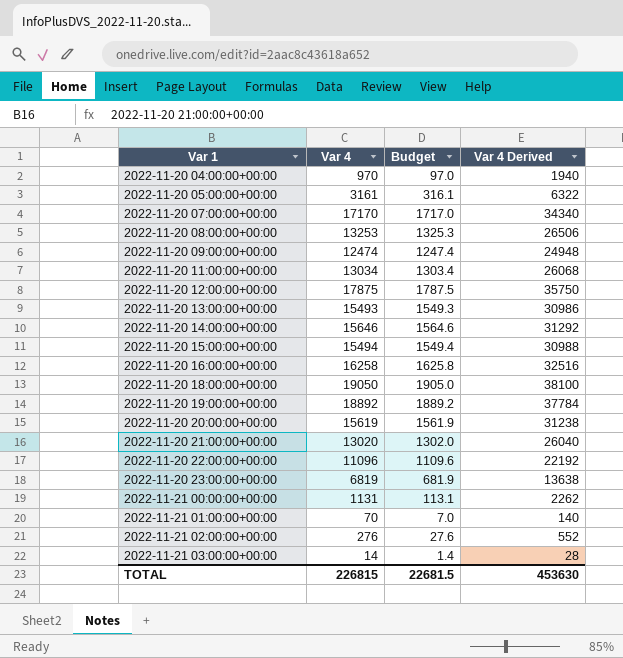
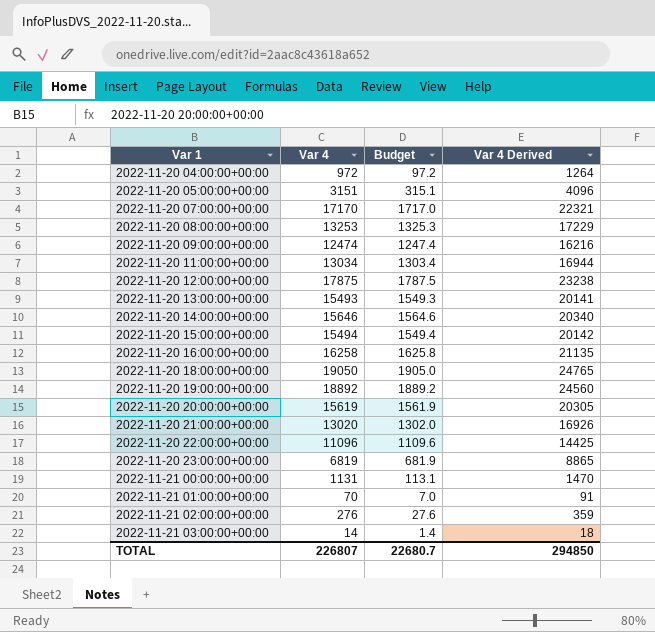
column Var 4 Derived | formula: [Var 4] * 2 -> [Var 4] * 1.3
2022-11-20 04:00:00+00:00 | Var 4: 970 -> 972
2022-11-20 04:00:00+00:00 | Budget: 97.0 -> 97.2
2022-11-20 05:00:00+00:00 | Var 4: 3161 -> 3151
2022-11-20 05:00:00+00:00 | Budget: 316.1 -> 315.1
TOTAL | Var 4: 226815 -> 226807
TOTAL | Budget: 22681.5 -> 22680.7
TOTAL | Var 4 Derived: 453630 -> 294850

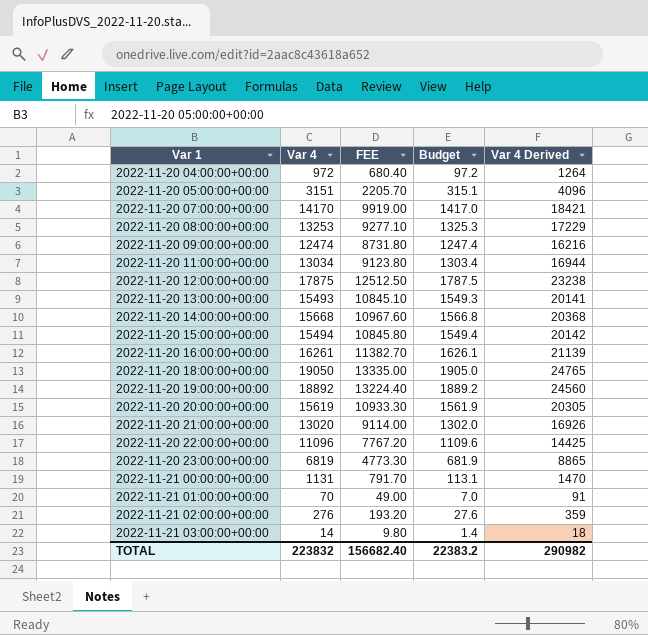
column FEE | formula: none -> [Var 4] * 0.7
2022-11-20 07:00:00+00:00 | Var 4: 17170 -> 14170
2022-11-20 07:00:00+00:00 | Budget: 1717.0 -> 1417.0
2022-11-20 07:00:00+00:00 | Var 4 Derived: 22321 -> 18421
2022-11-20 14:00:00+00:00 | Var 4: 15646 -> 15668
2022-11-20 14:00:00+00:00 | Budget: 1564.6 -> 1566.8
2022-11-20 14:00:00+00:00 | Var 4 Derived: 20340 -> 20368
2022-11-20 16:00:00+00:00 | Var 4: 16258 -> 16261
2022-11-20 16:00:00+00:00 | Budget: 1625.8 -> 1626.1
2022-11-20 16:00:00+00:00 | Var 4 Derived: 21135 -> 21139
TOTAL | Var 4: 226807 -> 223832
TOTAL | Budget: 22680.7 -> 22383.2
TOTAL | Var 4 Derived: 294850 -> 290982

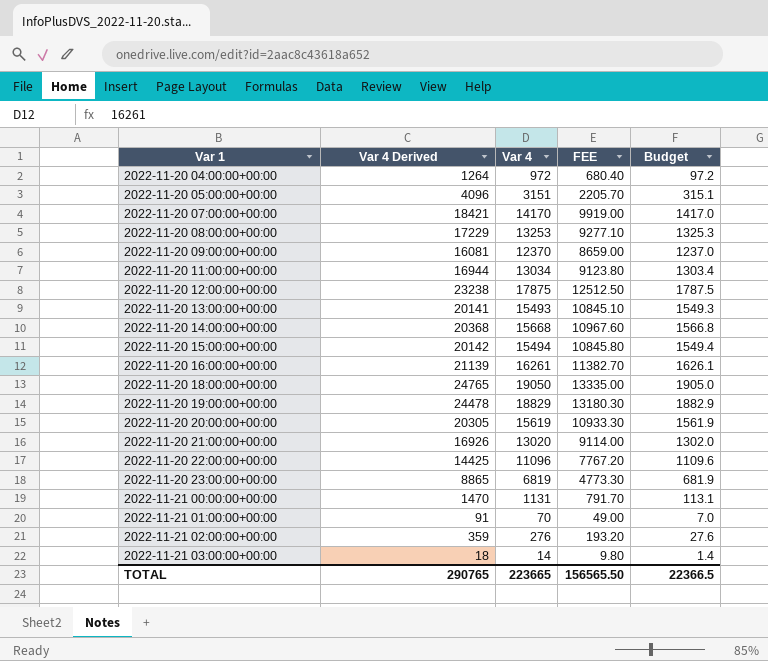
column Var 4 Derived | position: 5 -> 2
2022-11-20 09:00:00+00:00 | Var 4 Derived: 16216 -> 16081
2022-11-20 09:00:00+00:00 | Var 4: 12474 -> 12370
2022-11-20 09:00:00+00:00 | FEE: 8731.80 -> 8659.00
2022-11-20 09:00:00+00:00 | Budget: 1247.4 -> 1237.0
2022-11-20 19:00:00+00:00 | Var 4 Derived: 24560 -> 24478
2022-11-20 19:00:00+00:00 | Var 4: 18892 -> 18829
2022-11-20 19:00:00+00:00 | FEE: 13224.40 -> 13180.30
2022-11-20 19:00:00+00:00 | Budget: 1889.2 -> 1882.9
TOTAL | Var 4 Derived: 290982 -> 290765
TOTAL | Var 4: 223832 -> 223665
TOTAL | FEE: 156682.40 -> 156565.50
TOTAL | Budget: 22383.2 -> 22366.5

